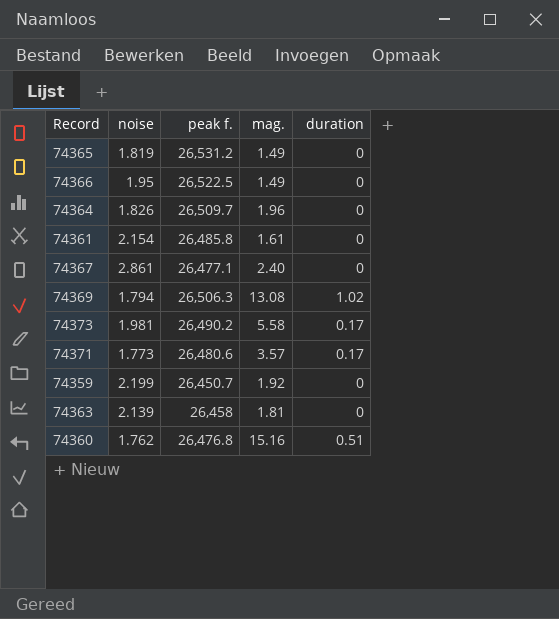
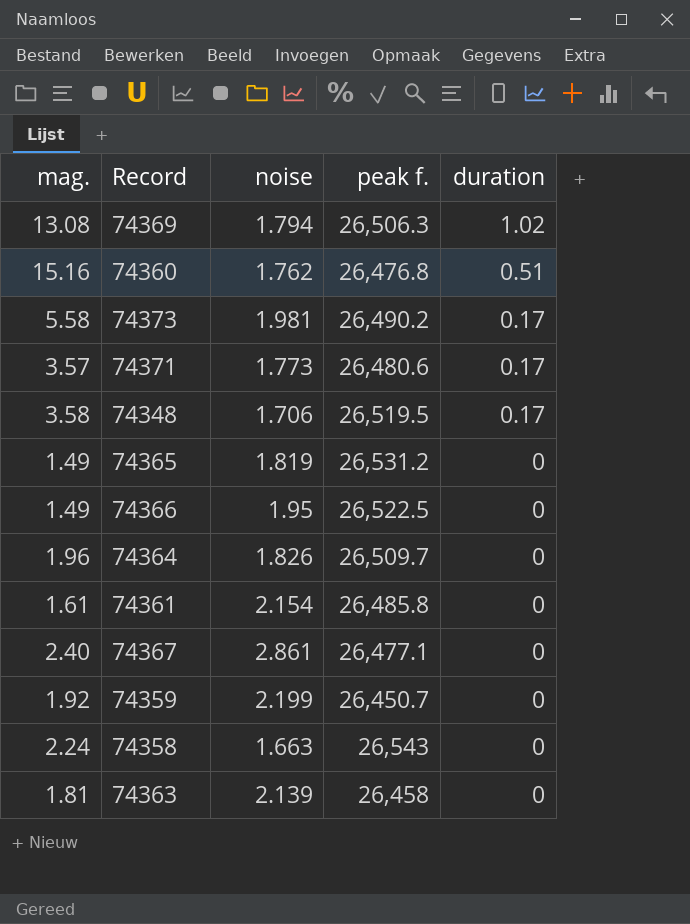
row order: none -> duration descending
column mag. | position: 4 -> 1
row 74348: none -> 3.58 | 1.706 | 26,519.5 | 0.17
row 74358: none -> 2.24 | 1.663 | 26,543 | 0

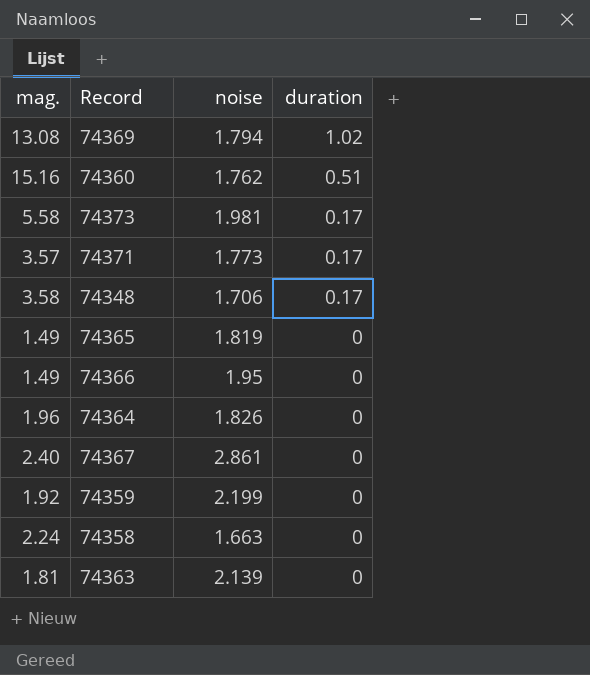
column peak f. | position: 4 -> none
row 74361: 1.61 | 2.154 | 26,485.8 | 0 -> none

